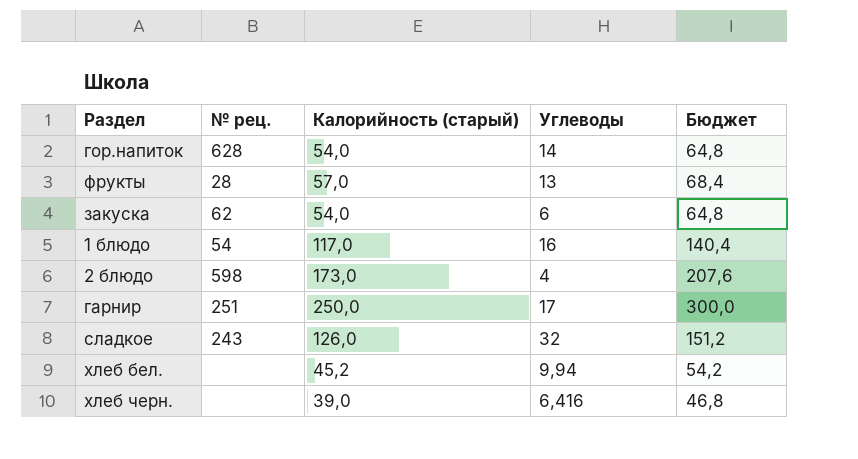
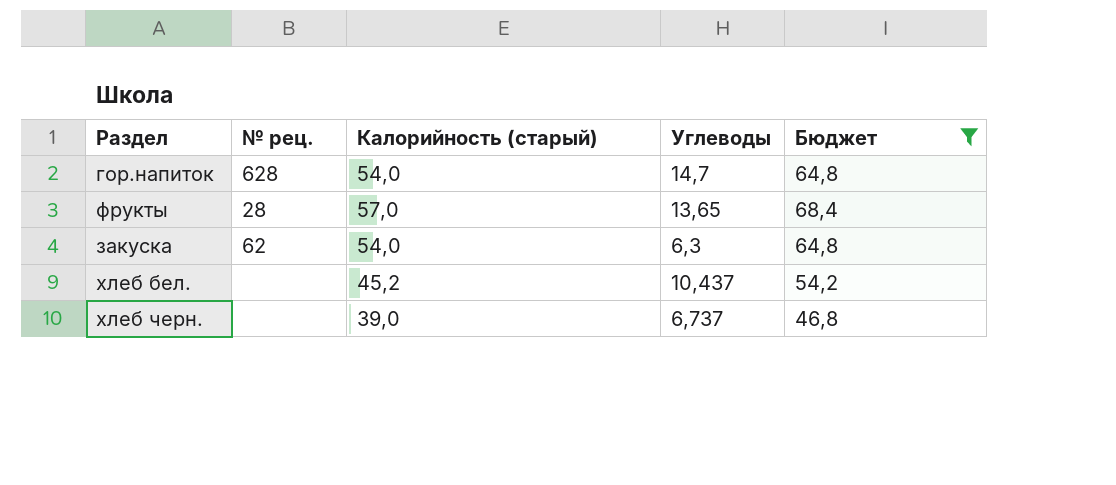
filter: none -> Бюджет <= 68,4
гор.напиток | Углеводы: 14 -> 14,7
фрукты | Углеводы: 13 -> 13,65
закуска | Углеводы: 6 -> 6,3
хлеб бел. | Углеводы: 9,94 -> 10,437
хлеб черн. | Углеводы: 6,416 -> 6,737

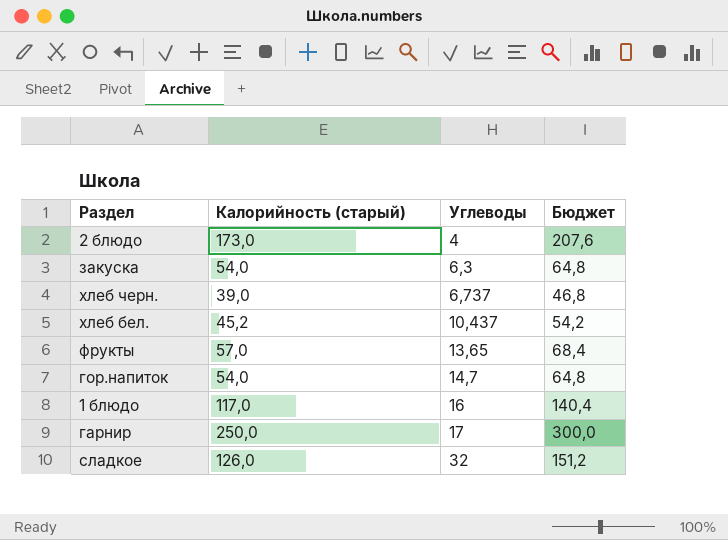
filter: Бюджет <= 68,4 -> none
row order: none -> Углеводы ascending
column № рец. | position: 2 -> none

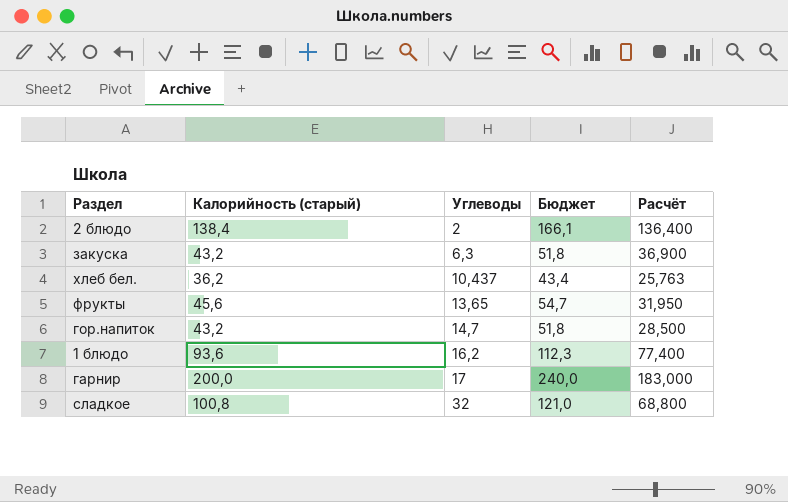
column Расчёт | formula: none -> [Калорийность (старый)] - [Углеводы]
row хлеб черн.: 39,0 | 6,737 | 46,8 -> none
2 блюдо | Калорийность (старый): 173,0 -> 138,4
2 блюдо | Углеводы: 4 -> 2
2 блюдо | Бюджет: 207,6 -> 166,1
закуска | Калорийность (старый): 54,0 -> 43,2
закуска | Бюджет: 64,8 -> 51,8
хлеб бел. | Калорийность (старый): 45,2 -> 36,2
хлеб бел. | Бюджет: 54,2 -> 43,4
фрукты | Калорийность (старый): 57,0 -> 45,6
фрукты | Бюджет: 68,4 -> 54,7
гор.напиток | Калорийность (старый): 54,0 -> 43,2
гор.напиток | Бюджет: 64,8 -> 51,8
1 блюдо | Калорийность (старый): 117,0 -> 93,6
1 блюдо | Углеводы: 16 -> 16,2
1 блюдо | Бюджет: 140,4 -> 112,3
гарнир | Калорийность (старый): 250,0 -> 200,0
гарнир | Бюджет: 300,0 -> 240,0
сладкое | Калорийность (старый): 126,0 -> 100,8
сладкое | Бюджет: 151,2 -> 121,0

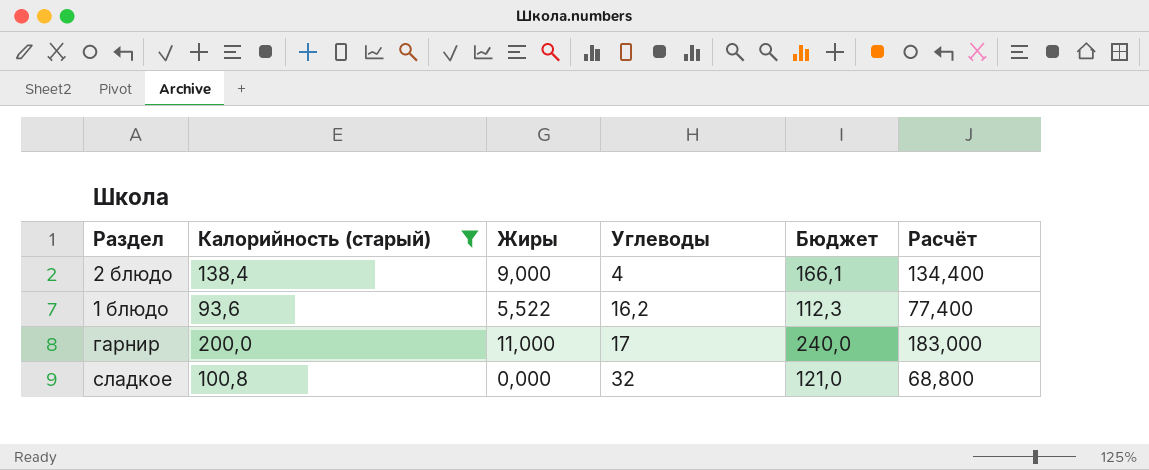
filter: none -> Калорийность (старый) >= 93,6
column Жиры | position: none -> 3
2 блюдо | Углеводы: 2 -> 4
2 блюдо | Расчёт: 136,400 -> 134,400

